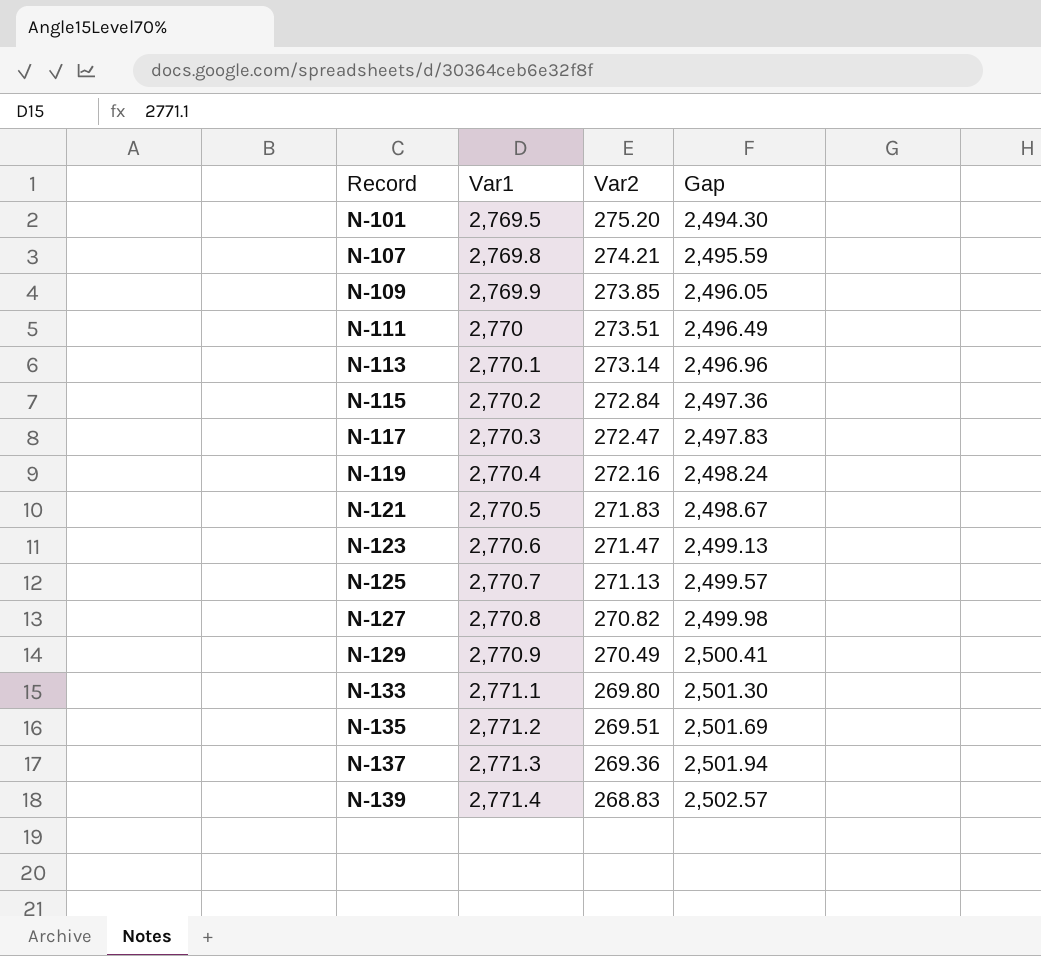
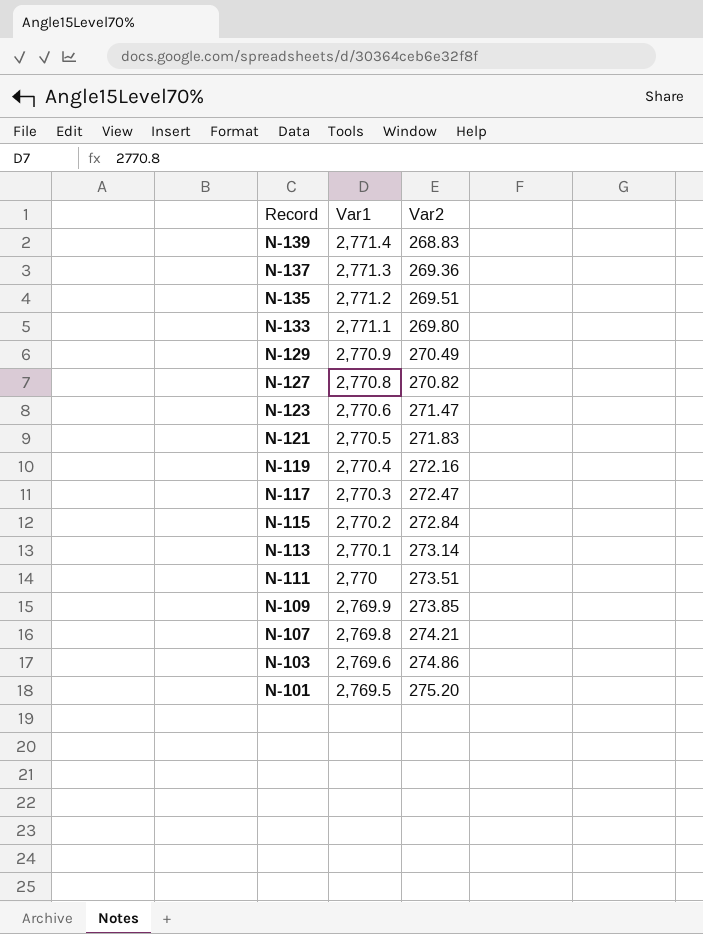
row order: Record ascending -> Record descending
column Gap | formula: [Var1] - [Var2] -> none
row N-125: 2,770.7 | 271.13 | 2,499.57 -> none
row N-103: none -> 2,769.6 | 274.86

